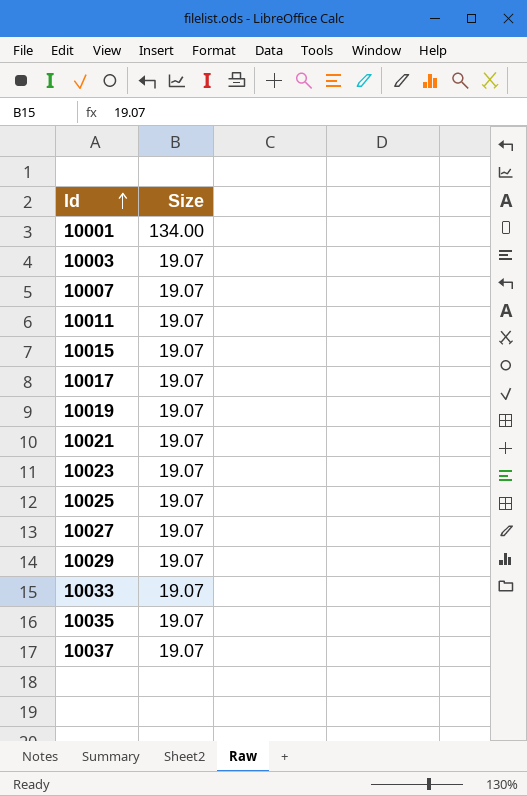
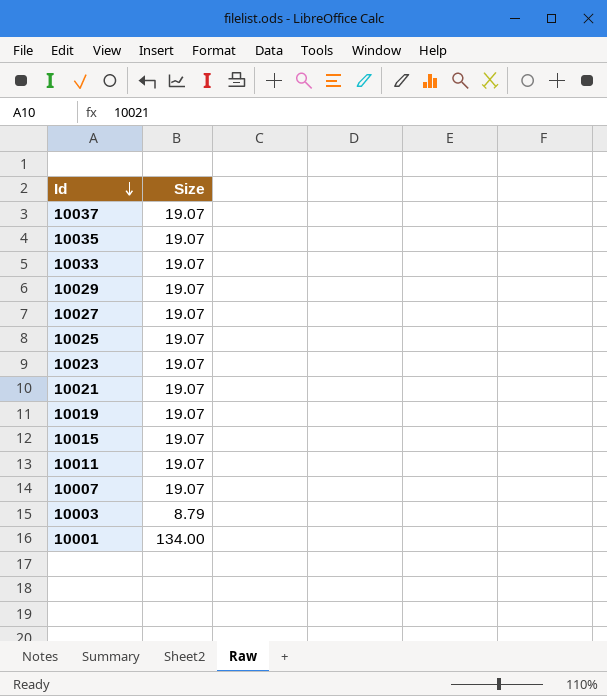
row order: Id ascending -> Id descending
row 10017: 19.07 -> none
10003 | Size: 19.07 -> 8.79

